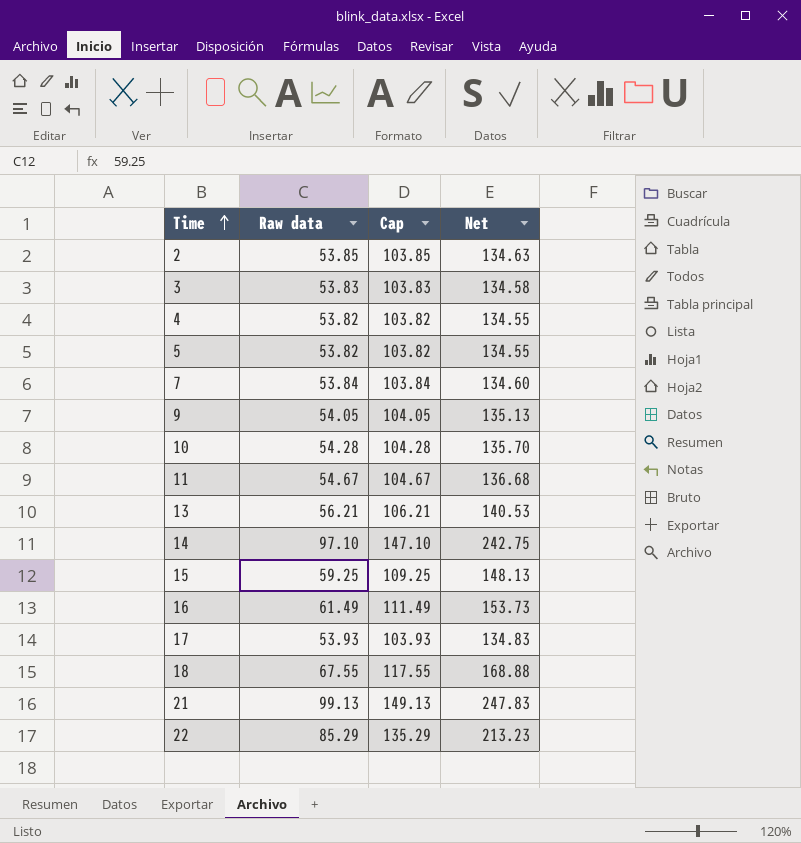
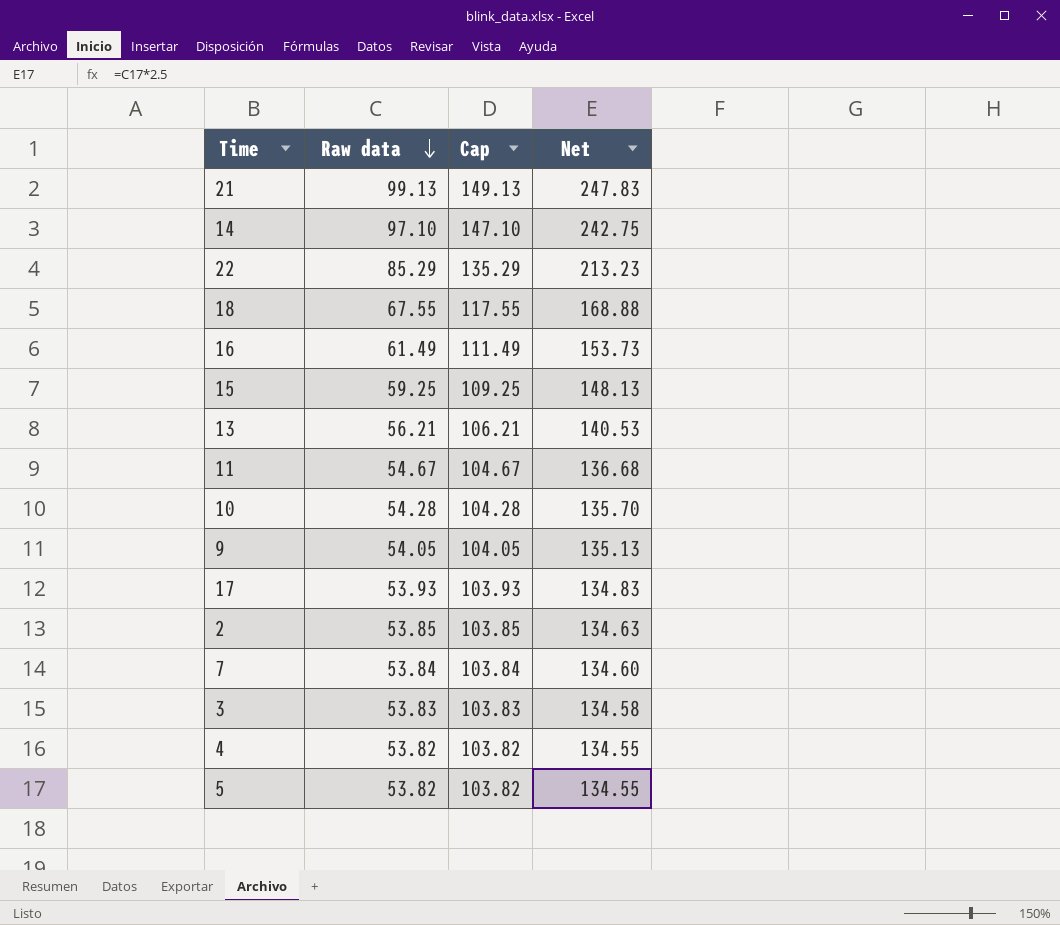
row order: Time ascending -> Raw data descending

